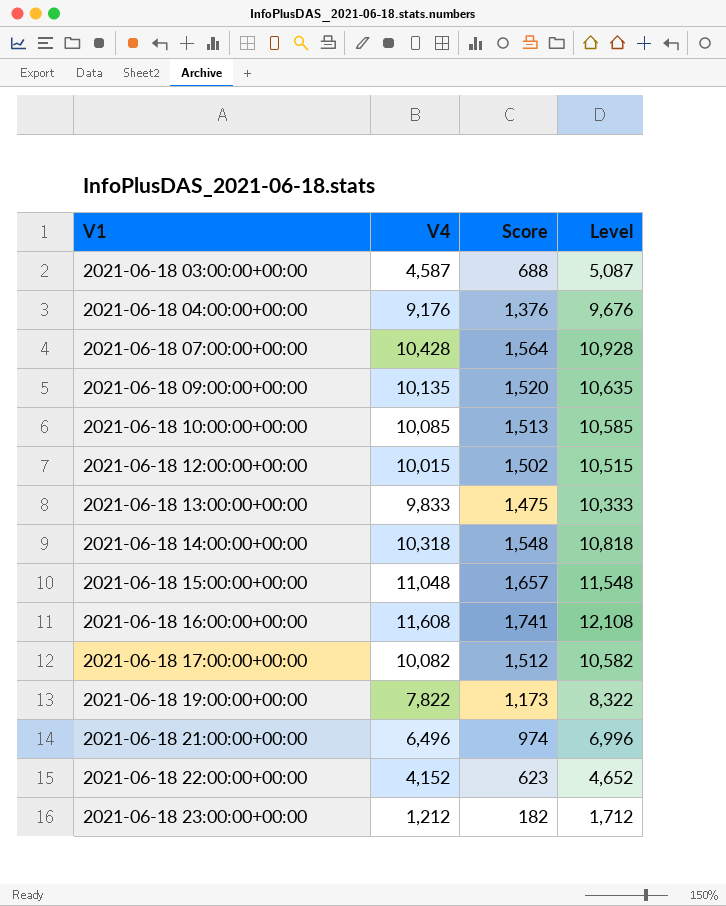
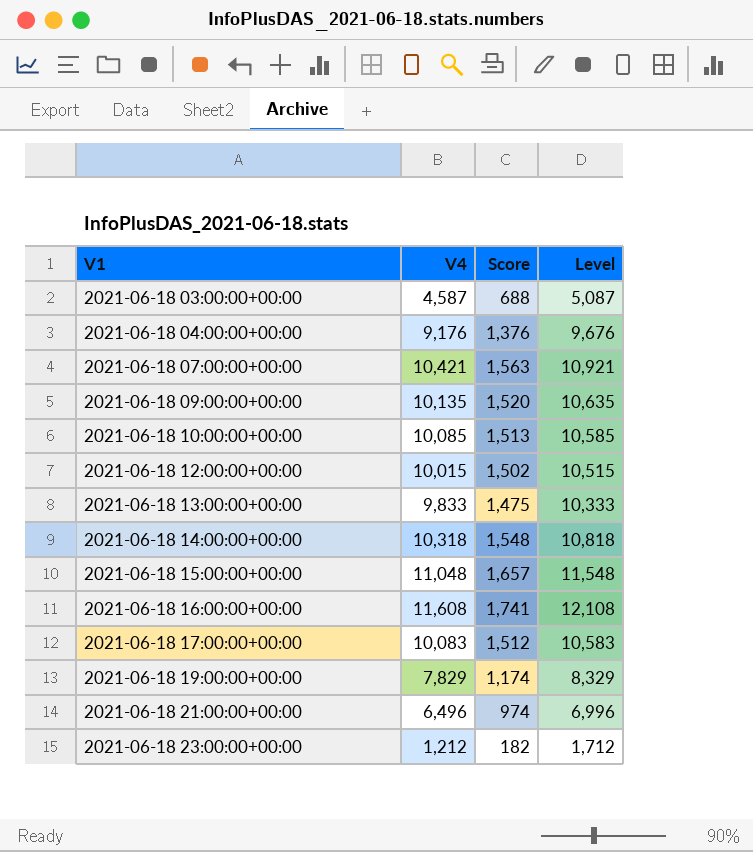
row 2021-06-18 22:00:00+00:00: 4,152 | 623 | 4,652 -> none
2021-06-18 07:00:00+00:00 | V4: 10,428 -> 10,421
2021-06-18 07:00:00+00:00 | Score: 1,564 -> 1,563
2021-06-18 07:00:00+00:00 | Level: 10,928 -> 10,921
2021-06-18 17:00:00+00:00 | V4: 10,082 -> 10,083
2021-06-18 17:00:00+00:00 | Level: 10,582 -> 10,583
2021-06-18 19:00:00+00:00 | V4: 7,822 -> 7,829
2021-06-18 19:00:00+00:00 | Score: 1,173 -> 1,174
2021-06-18 19:00:00+00:00 | Level: 8,322 -> 8,329

